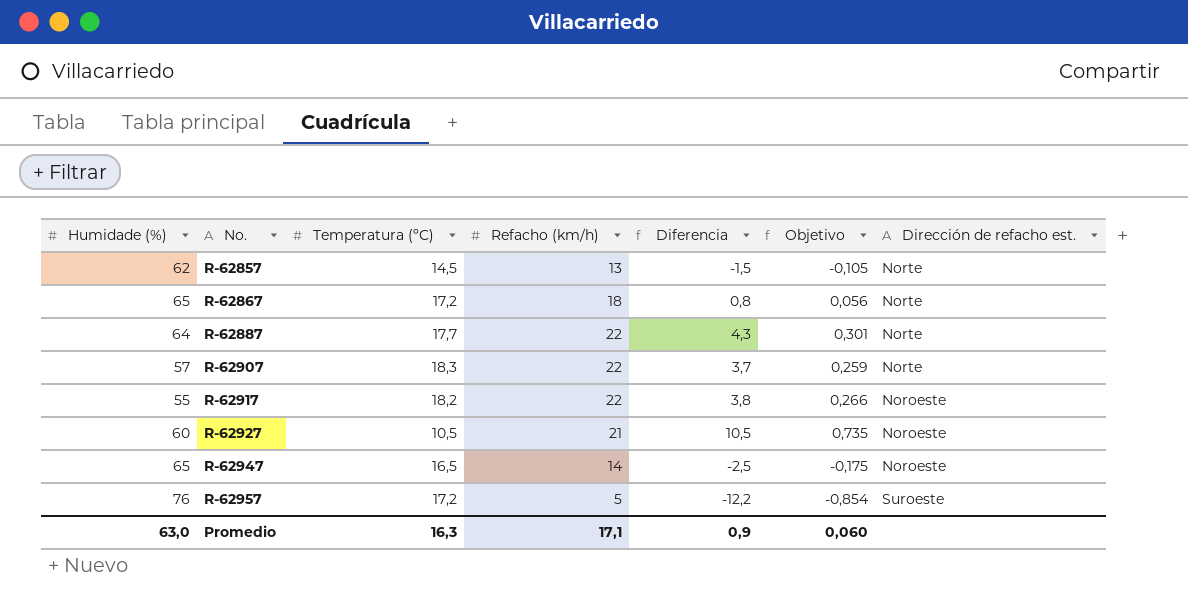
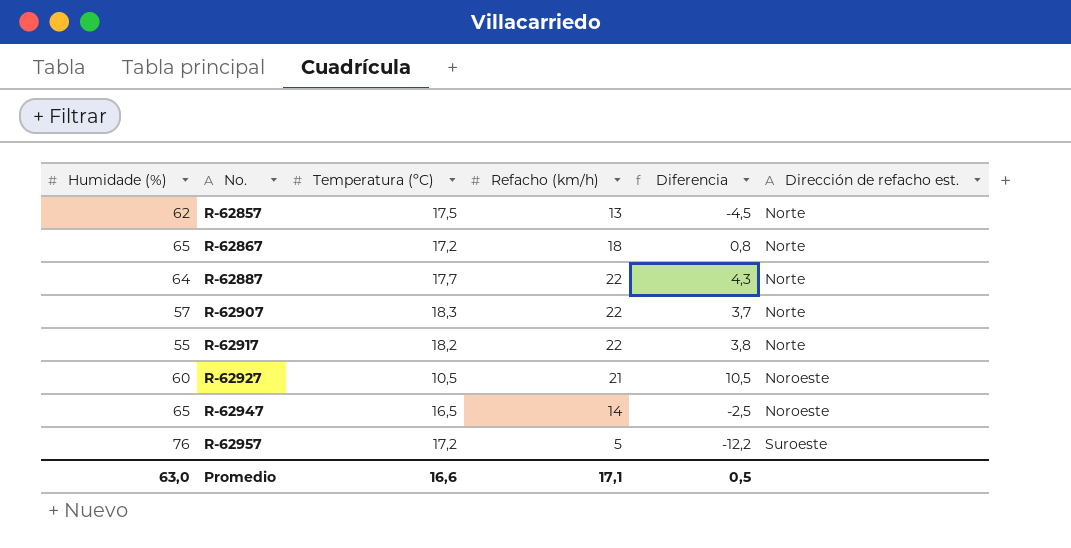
column Objetivo | formula: [Diferencia] * 0,07 -> none
R-62857 | Temperatura (ºC): 14,5 -> 17,5
R-62857 | Diferencia: -1,5 -> -4,5
R-62917 | Dirección de refacho est.: Noroeste -> Norte
Promedio | Temperatura (ºC): 16,3 -> 16,6
Promedio | Diferencia: 0,9 -> 0,5

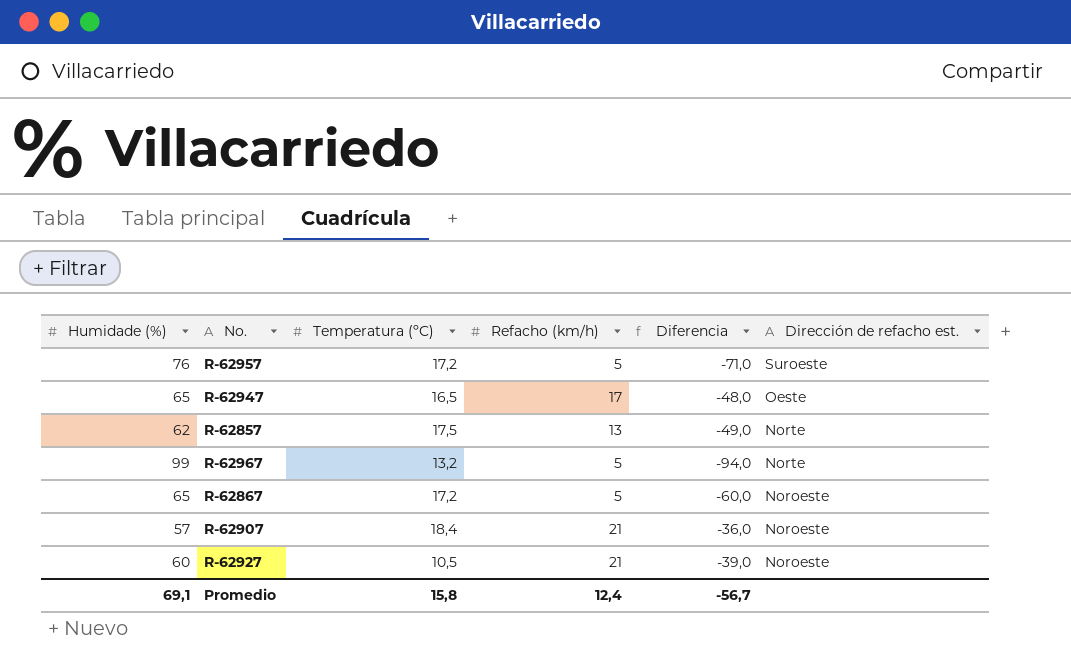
row order: No. ascending -> Dirección de refacho est. descending
column Diferencia | formula: [Refacho (km/h)] - [Temperatura (ºC)] -> [Refacho (km/h)] - [Humidade (%)]
row R-62887: 64 | 17,7 | 22 | 4,3 | Norte -> none
row R-62917: 55 | 18,2 | 22 | 3,8 | Norte -> none
R-62947 | Refacho (km/h): 14 -> 17
R-62947 | Dirección de refacho est.: Noroeste -> Oeste
row R-62967: none -> 99 | 13,2 | 5 | -94,0 | Norte
R-62867 | Refacho (km/h): 18 -> 5
R-62867 | Dirección de refacho est.: Norte -> Noroeste
R-62907 | Temperatura (ºC): 18,3 -> 18,4
R-62907 | Refacho (km/h): 22 -> 21
R-62907 | Dirección de refacho est.: Norte -> Noroeste
Promedio | Humidade (%): 63,0 -> 69,1
Promedio | Temperatura (ºC): 16,6 -> 15,8
Promedio | Refacho (km/h): 17,1 -> 12,4
Promedio | Diferencia: 0,5 -> -56,7

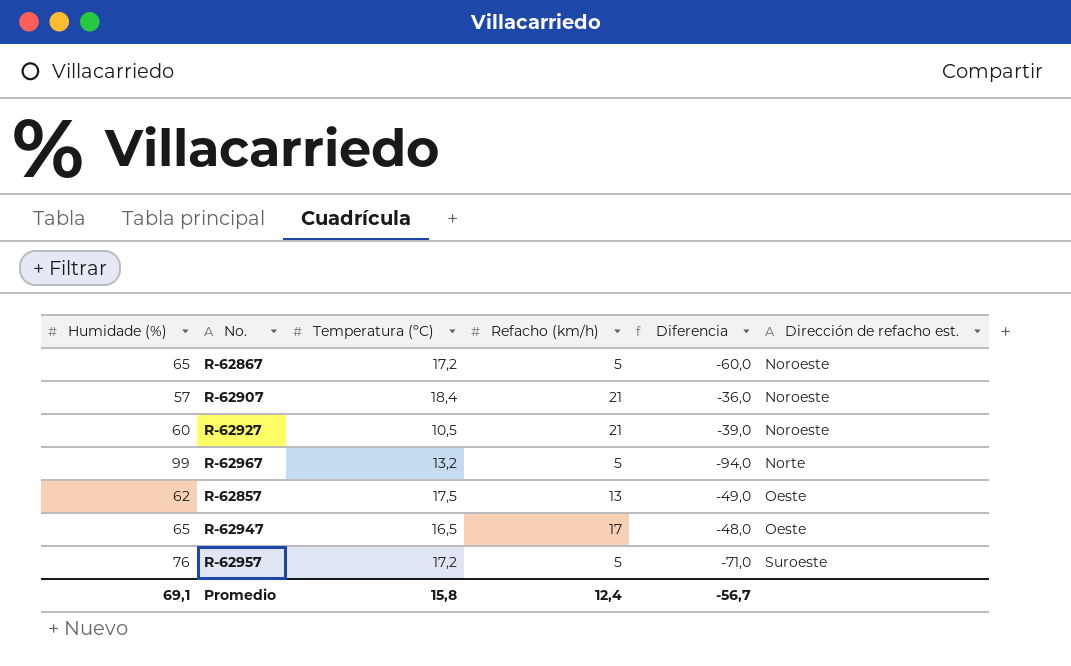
row order: Dirección de refacho est. descending -> Dirección de refacho est. ascending
R-62857 | Dirección de refacho est.: Norte -> Oeste

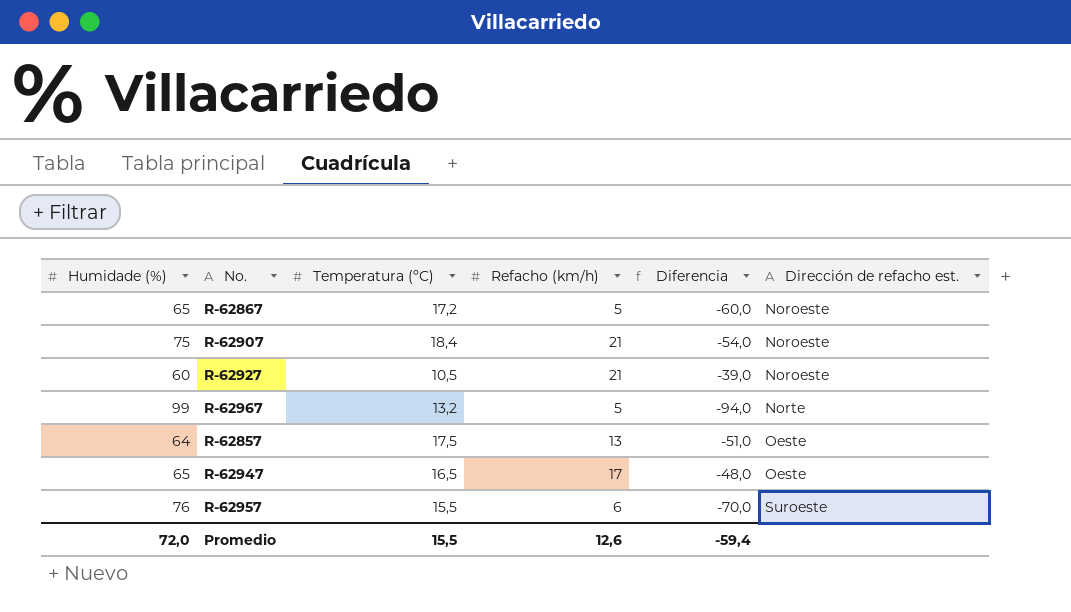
R-62907 | Humidade (%): 57 -> 75
R-62907 | Diferencia: -36,0 -> -54,0
R-62857 | Humidade (%): 62 -> 64
R-62857 | Diferencia: -49,0 -> -51,0
R-62957 | Temperatura (ºC): 17,2 -> 15,5
R-62957 | Refacho (km/h): 5 -> 6
R-62957 | Diferencia: -71,0 -> -70,0
Promedio | Humidade (%): 69,1 -> 72,0
Promedio | Temperatura (ºC): 15,8 -> 15,5
Promedio | Refacho (km/h): 12,4 -> 12,6
Promedio | Diferencia: -56,7 -> -59,4

